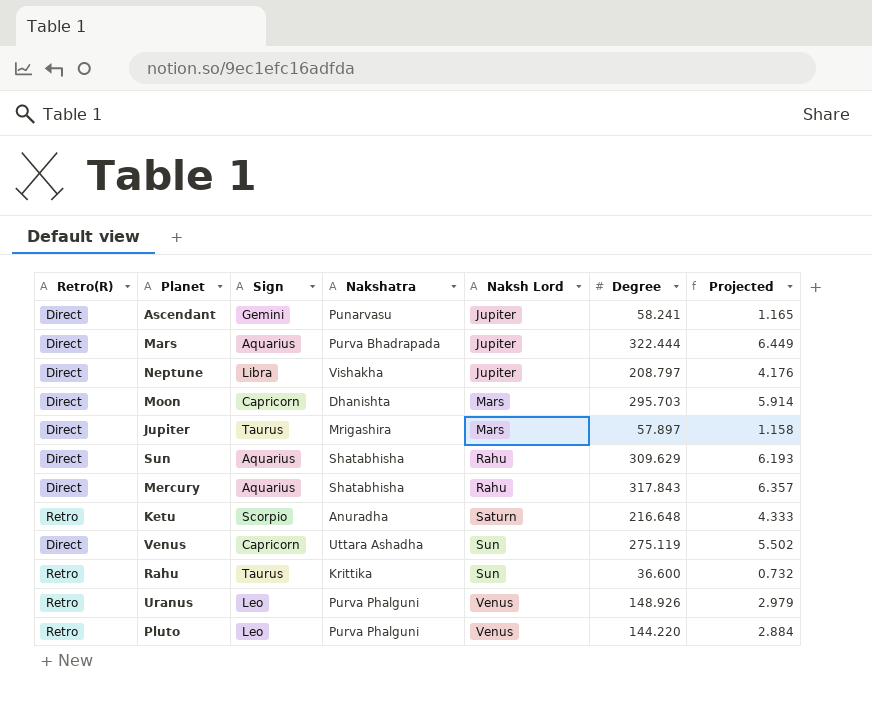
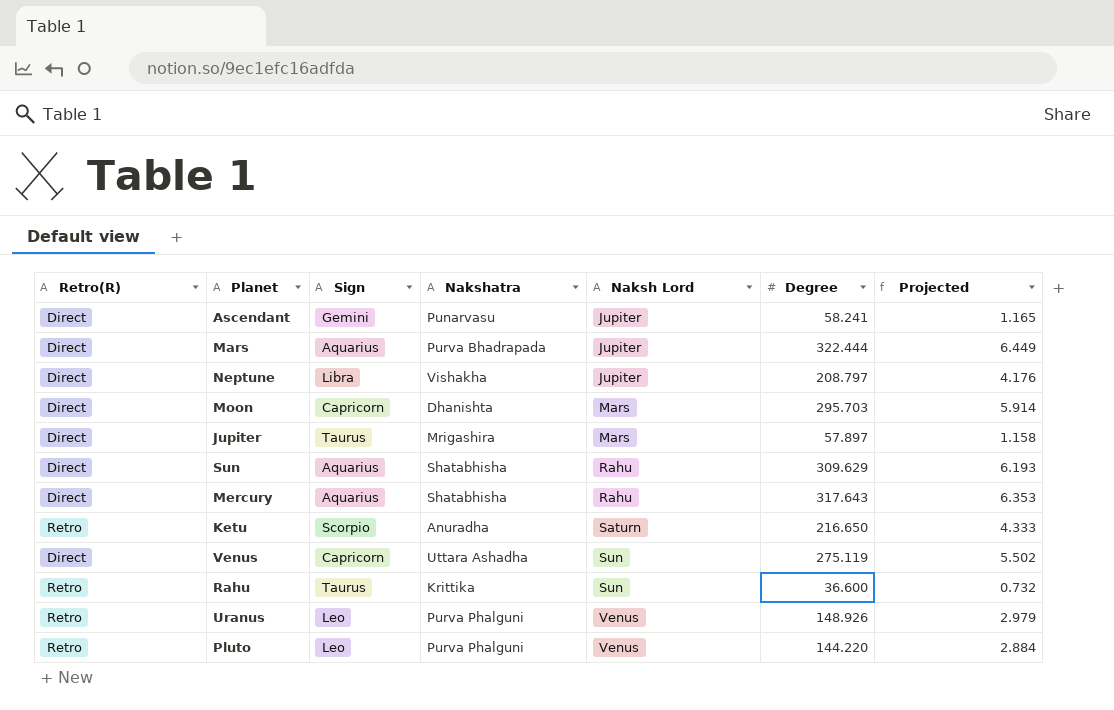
Mercury | Degree: 317.843 -> 317.643
Mercury | Projected: 6.357 -> 6.353
Ketu | Degree: 216.648 -> 216.650

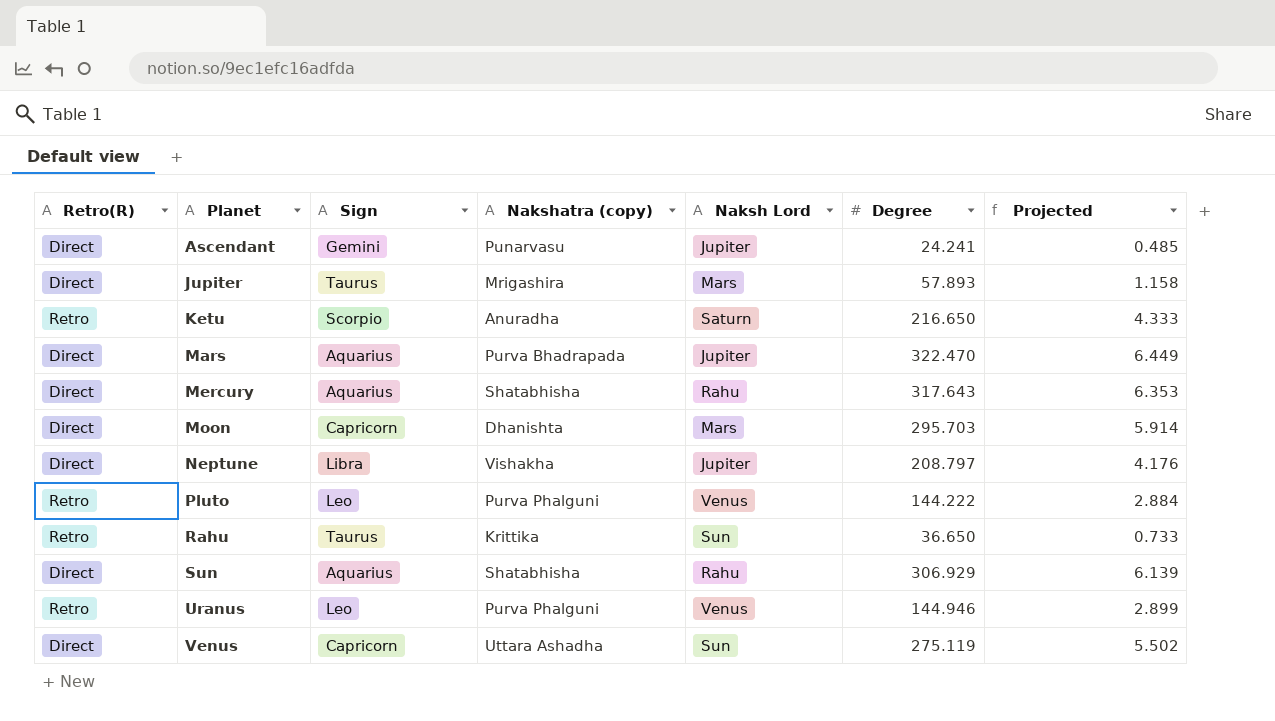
row order: Naksh Lord ascending -> Planet ascending
column name: Nakshatra -> Nakshatra (copy)
Ascendant | Degree: 58.241 -> 24.241
Ascendant | Projected: 1.165 -> 0.485
Jupiter | Degree: 57.897 -> 57.893
Mars | Degree: 322.444 -> 322.470
Pluto | Degree: 144.220 -> 144.222
Rahu | Degree: 36.600 -> 36.650
Rahu | Projected: 0.732 -> 0.733
Sun | Degree: 309.629 -> 306.929
Sun | Projected: 6.193 -> 6.139
Uranus | Degree: 148.926 -> 144.946
Uranus | Projected: 2.979 -> 2.899

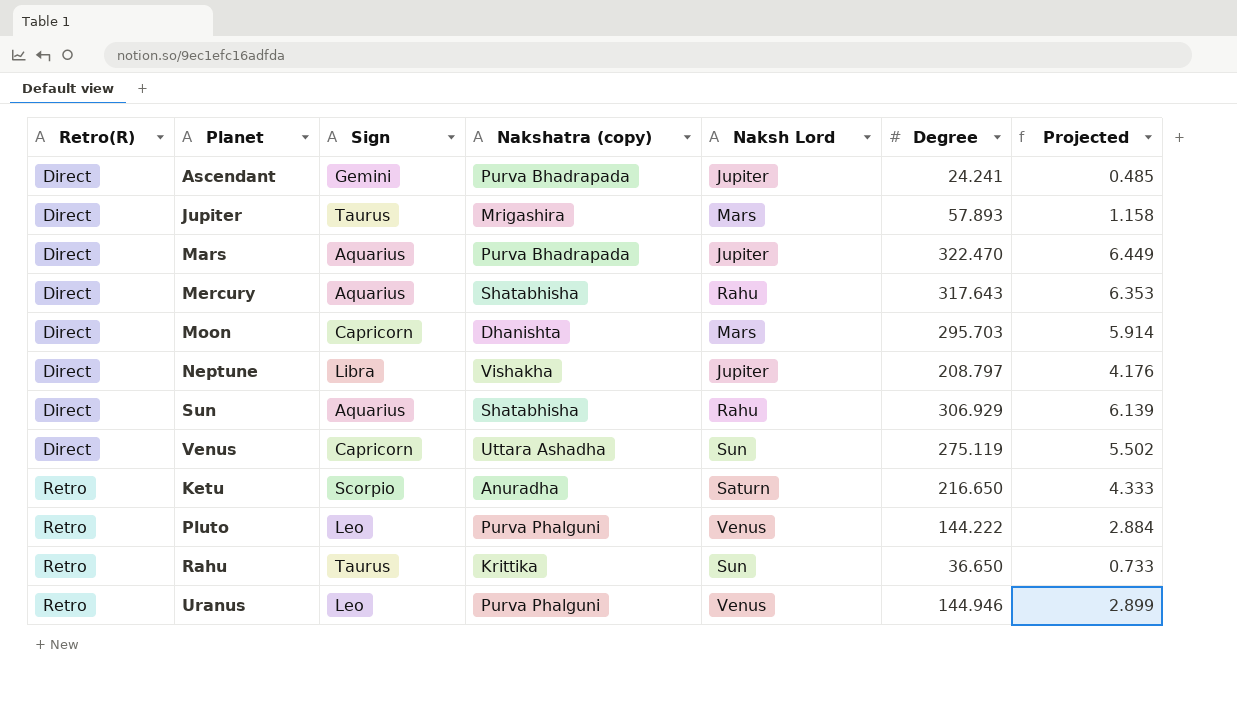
row order: Planet ascending -> Retro(R) ascending
Ascendant | Nakshatra (copy): Punarvasu -> Purva Bhadrapada

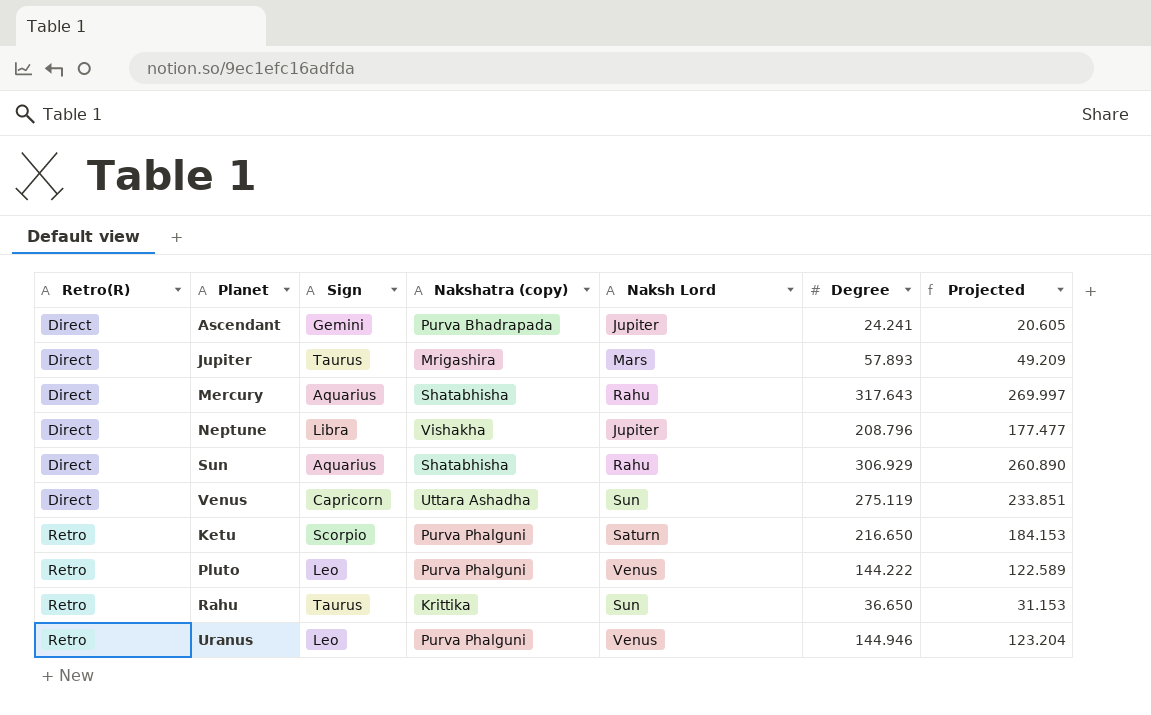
column Projected | formula: [Degree] * 0.02 -> [Degree] * 0.85
row Mars: Direct | Aquarius | Purva Bhadrapada | Jupiter | 322.470 | 6.449 -> none
row Moon: Direct | Capricorn | Dhanishta | Mars | 295.703 | 5.914 -> none
Neptune | Degree: 208.797 -> 208.796
Ketu | Nakshatra (copy): Anuradha -> Purva Phalguni

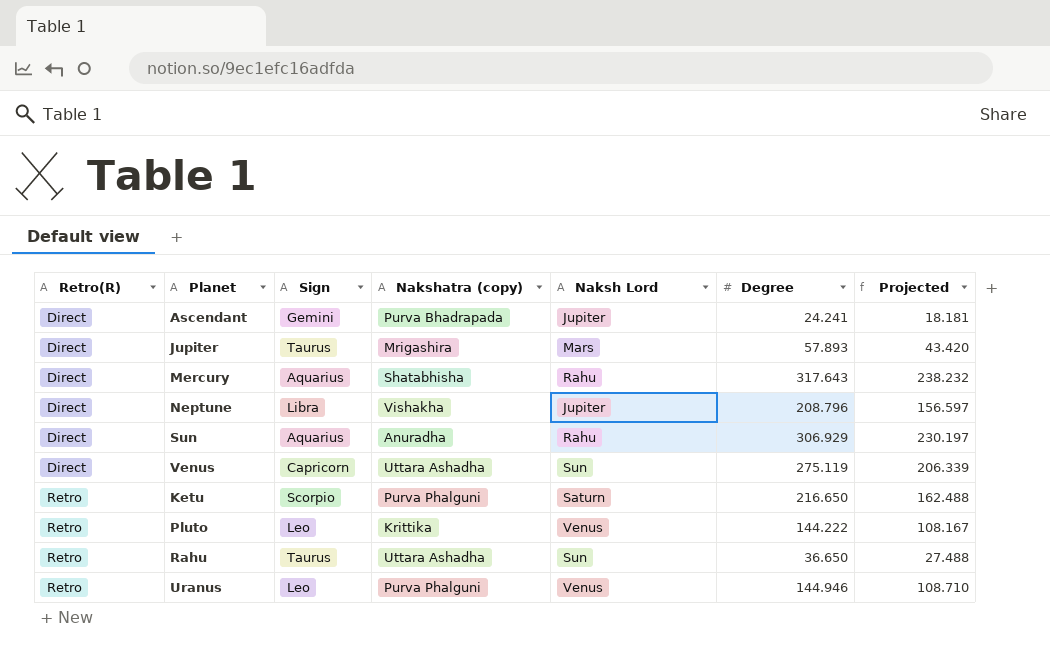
column Projected | formula: [Degree] * 0.85 -> [Degree] * 0.75
Sun | Nakshatra (copy): Shatabhisha -> Anuradha
Pluto | Nakshatra (copy): Purva Phalguni -> Krittika
Rahu | Nakshatra (copy): Krittika -> Uttara Ashadha

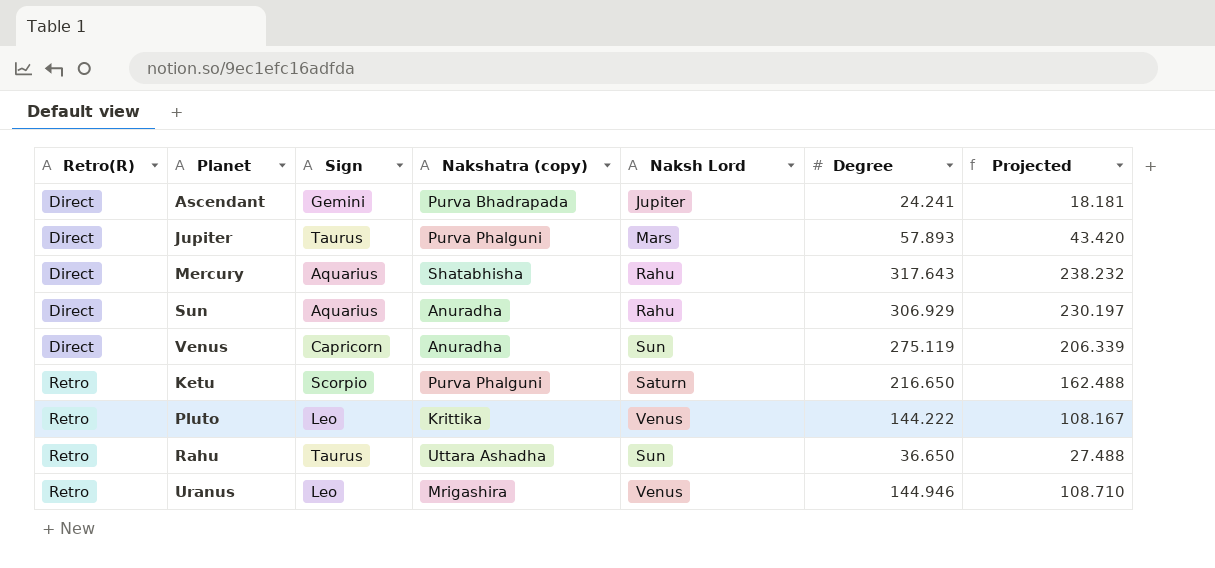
row Neptune: Direct | Libra | Vishakha | Jupiter | 208.796 | 156.597 -> none
Jupiter | Nakshatra (copy): Mrigashira -> Purva Phalguni
Venus | Nakshatra (copy): Uttara Ashadha -> Anuradha
Uranus | Nakshatra (copy): Purva Phalguni -> Mrigashira

